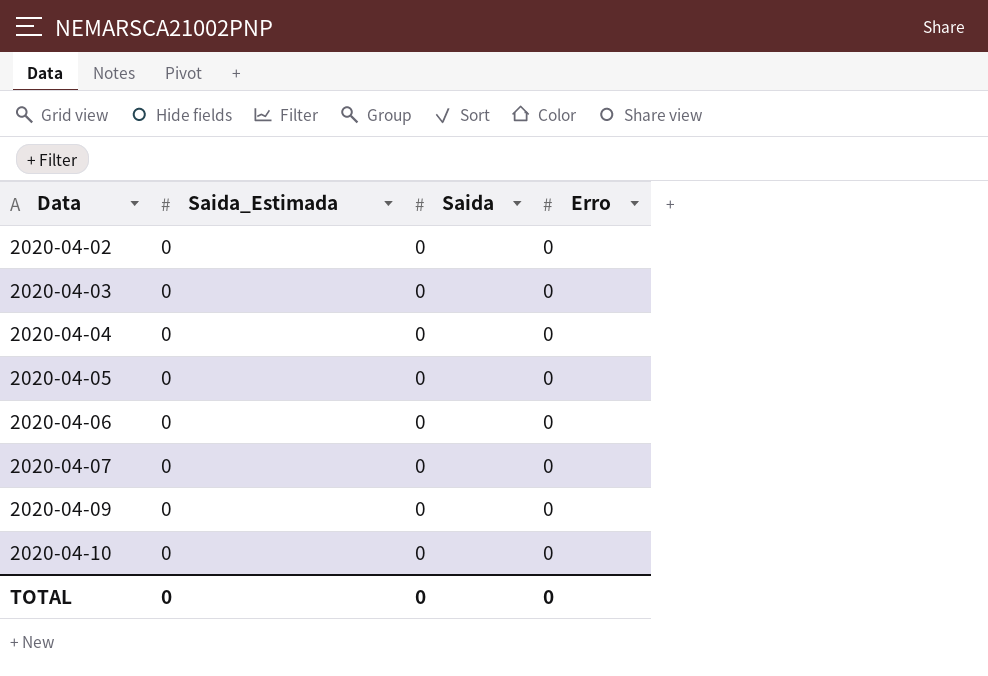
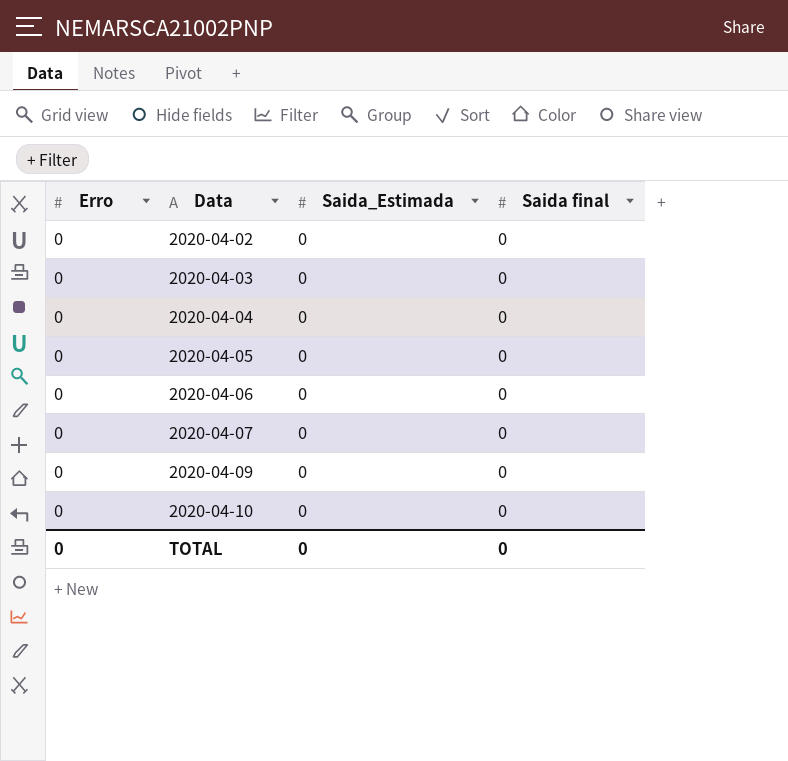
column Erro | position: 4 -> 1
column name: Saida -> Saida final

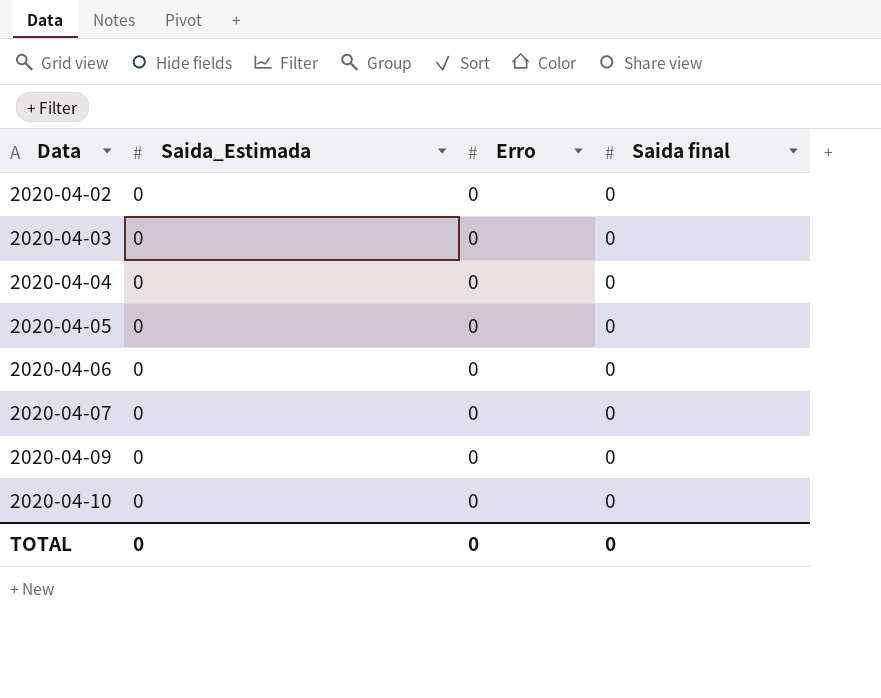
column Erro | position: 1 -> 3

